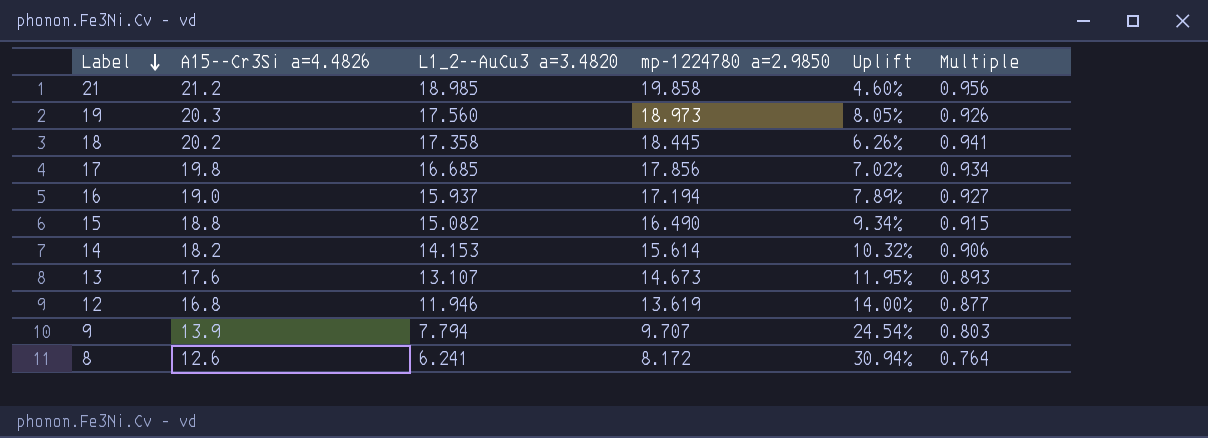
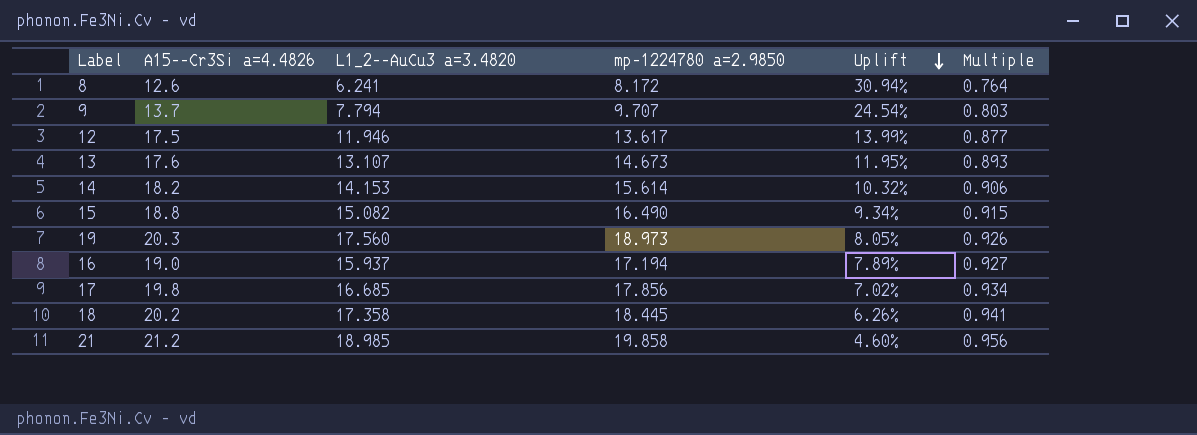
row order: Label descending -> Uplift descending
9 | A15--Cr3Si a=4.4826: 13.9 -> 13.7
12 | A15--Cr3Si a=4.4826: 16.8 -> 17.5
12 | mp-1224780 a=2.9850: 13.619 -> 13.617
12 | Uplift: 14.00% -> 13.99%

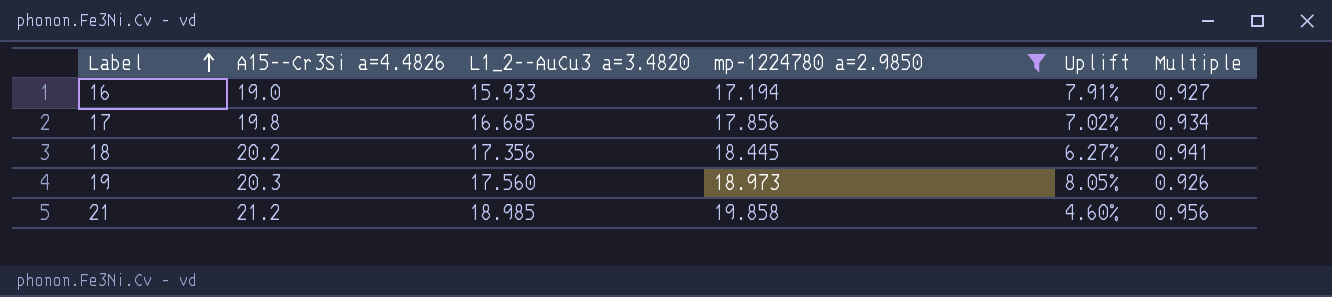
filter: none -> mp-1224780 a=2.9850 >= 17.194
row order: Uplift descending -> Label ascending
16 | L1_2--AuCu3 a=3.4820: 15.937 -> 15.933
16 | Uplift: 7.89% -> 7.91%
18 | L1_2--AuCu3 a=3.4820: 17.358 -> 17.356
18 | Uplift: 6.26% -> 6.27%

